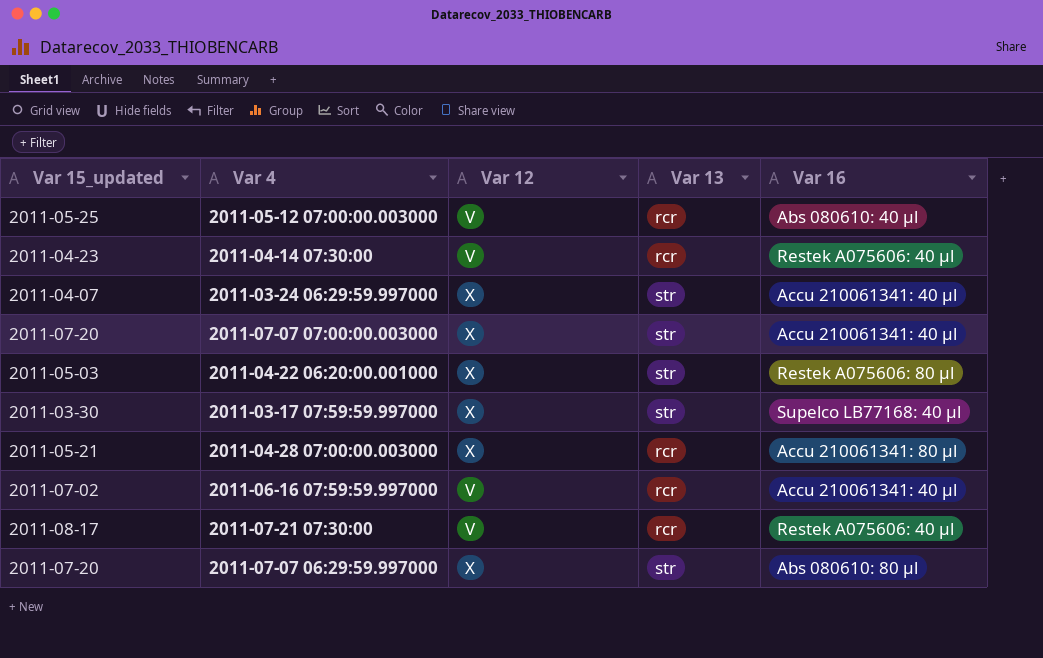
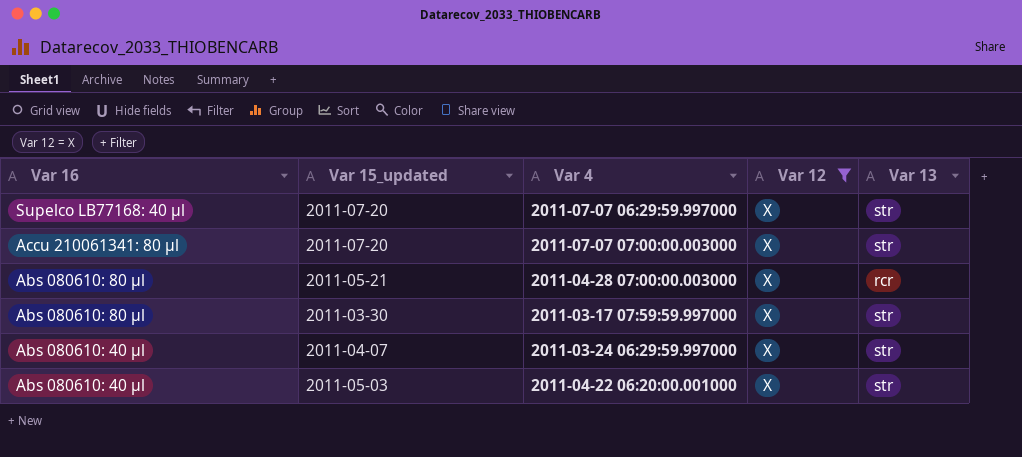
filter: none -> Var 12 = X
row order: none -> Var 16 descending
column Var 16 | position: 5 -> 1
2011-07-07 06:29:59.997000 | Var 16: Abs 080610: 80 µl -> Supelco LB77168: 40 µl
2011-07-07 07:00:00.003000 | Var 16: Accu 210061341: 40 µl -> Accu 210061341: 80 µl
2011-04-28 07:00:00.003000 | Var 16: Accu 210061341: 80 µl -> Abs 080610: 80 µl
2011-03-17 07:59:59.997000 | Var 16: Supelco LB77168: 40 µl -> Abs 080610: 80 µl
2011-03-24 06:29:59.997000 | Var 16: Accu 210061341: 40 µl -> Abs 080610: 40 µl
2011-04-22 06:20:00.001000 | Var 16: Restek A075606: 80 µl -> Abs 080610: 40 µl

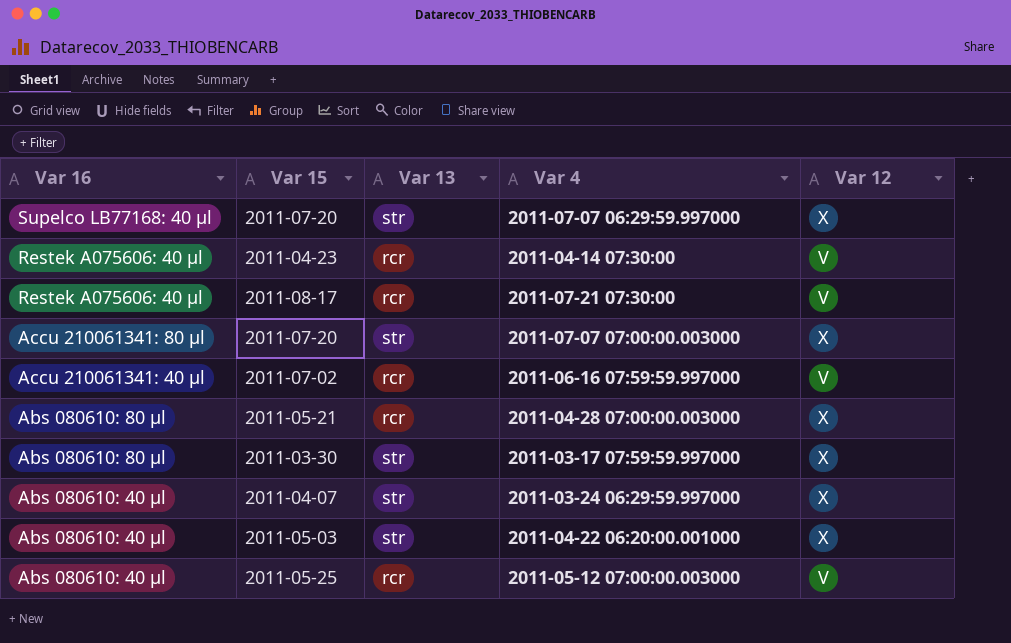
filter: Var 12 = X -> none
column name: Var 15_updated -> Var 15
column Var 13 | position: 5 -> 3

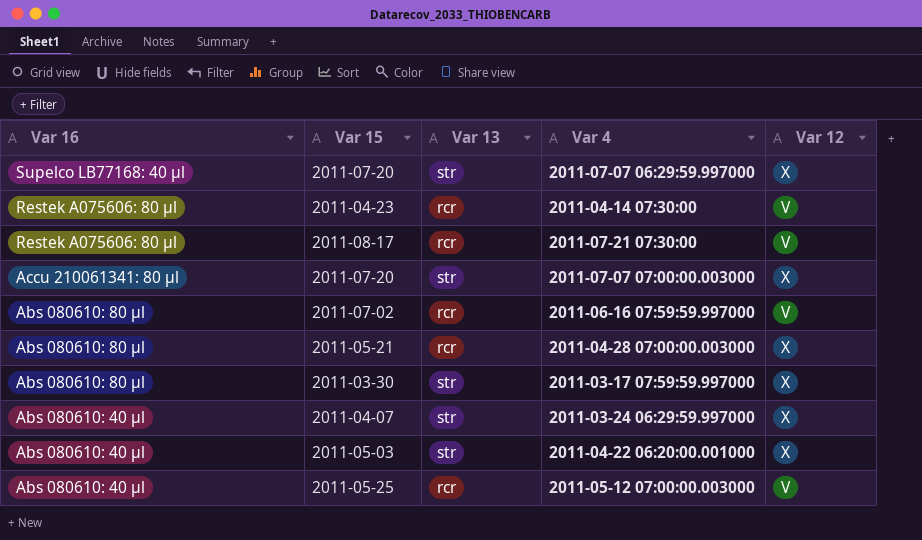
2011-04-14 07:30:00 | Var 16: Restek A075606: 40 µl -> Restek A075606: 80 µl
2011-07-21 07:30:00 | Var 16: Restek A075606: 40 µl -> Restek A075606: 80 µl
2011-06-16 07:59:59.997000 | Var 16: Accu 210061341: 40 µl -> Abs 080610: 80 µl

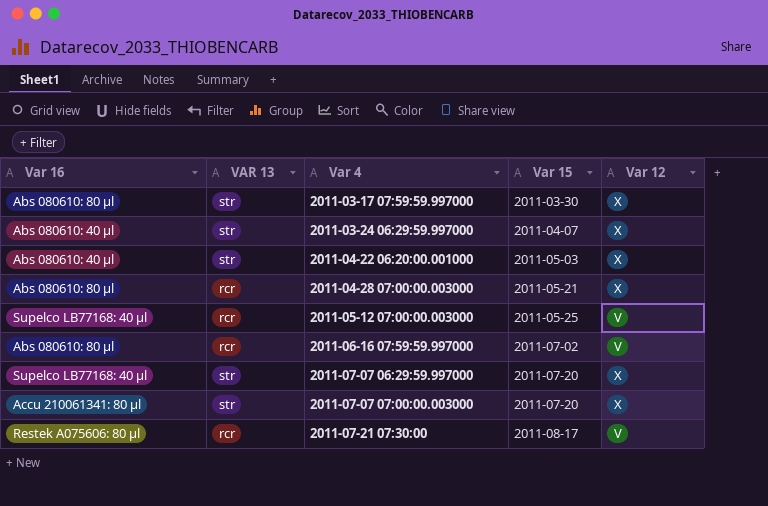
row order: Var 16 descending -> Var 4 ascending
column name: Var 13 -> VAR 13
column Var 15 | position: 2 -> 4
row 2011-04-14 07:30:00: Restek A075606: 80 µl | 2011-04-23 | rcr | V -> none
2011-05-12 07:00:00.003000 | Var 16: Abs 080610: 40 µl -> Supelco LB77168: 40 µl

